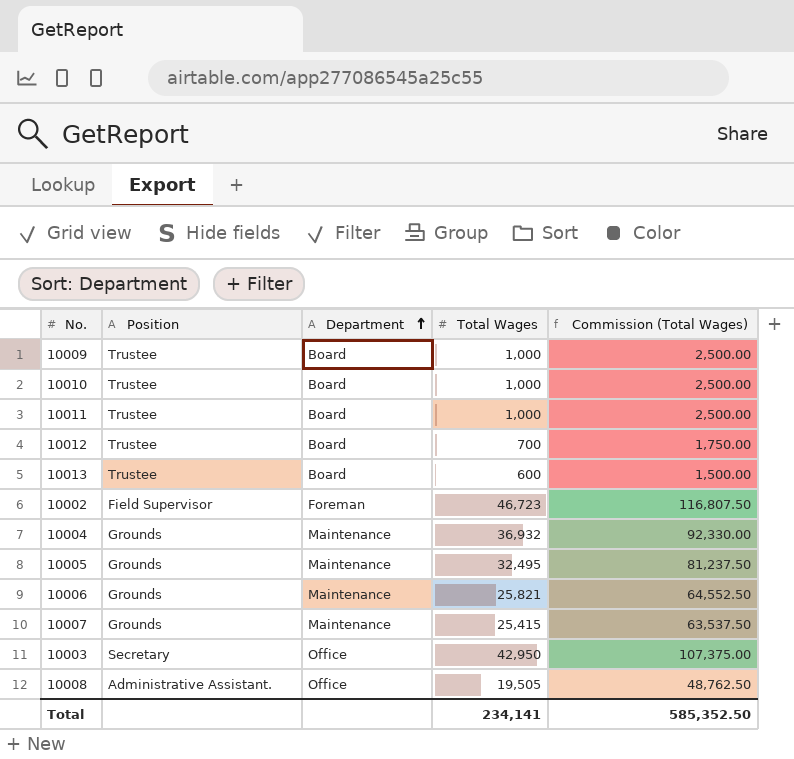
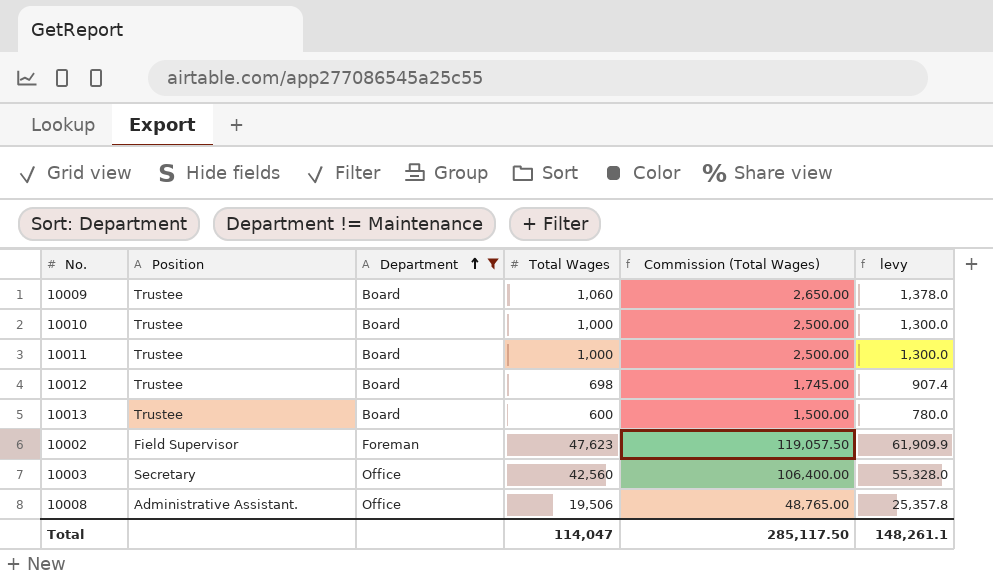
filter: none -> Department != Maintenance
column levy | formula: none -> [Total Wages] * 1.3
10009 | Total Wages: 1,000 -> 1,060
10009 | Commission (Total Wages): 2,500.00 -> 2,650.00
10012 | Total Wages: 700 -> 698
10012 | Commission (Total Wages): 1,750.00 -> 1,745.00
10002 | Total Wages: 46,723 -> 47,623
10002 | Commission (Total Wages): 116,807.50 -> 119,057.50
10003 | Total Wages: 42,950 -> 42,560
10003 | Commission (Total Wages): 107,375.00 -> 106,400.00
10008 | Total Wages: 19,505 -> 19,506
10008 | Commission (Total Wages): 48,762.50 -> 48,765.00
Total | Total Wages: 234,141 -> 114,047
Total | Commission (Total Wages): 585,352.50 -> 285,117.50

